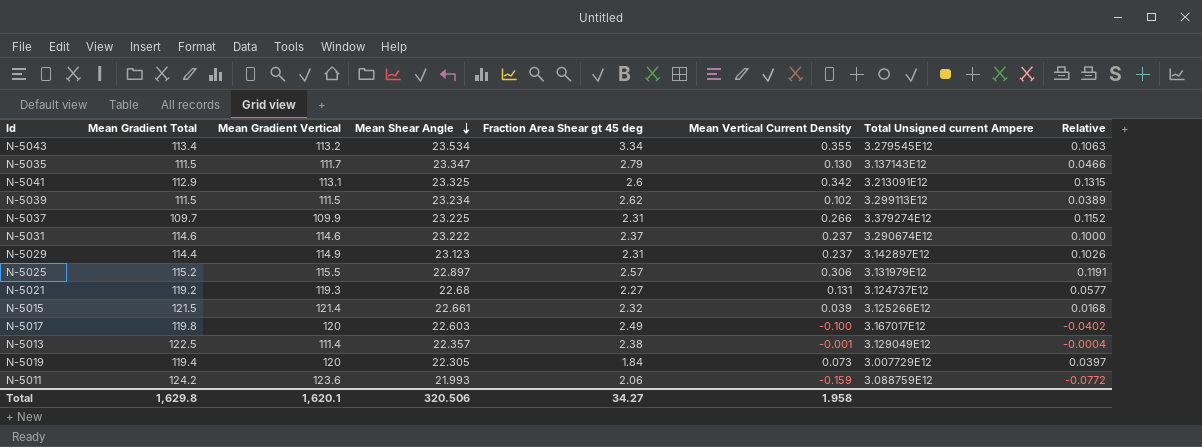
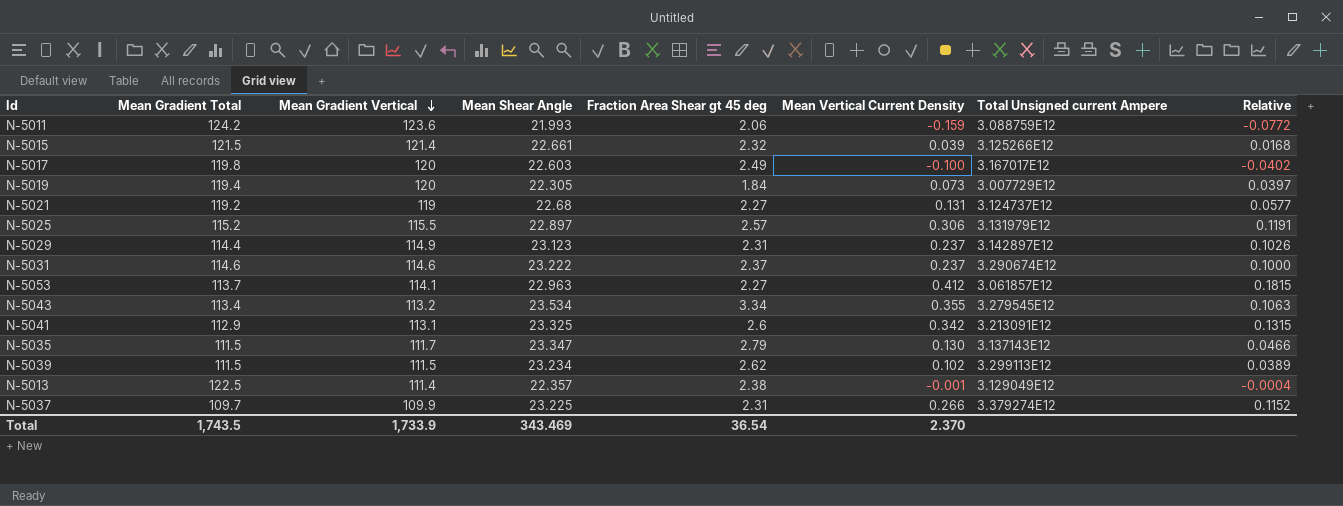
row order: Mean Shear Angle descending -> Mean Gradient Vertical descending
N-5021 | Mean Gradient Vertical: 119.3 -> 119
row N-5053: none -> 113.7 | 114.1 | 22.963 | 2.27 | 0.412 | 3.061857E12 | 0.1815
Total | Mean Gradient Total: 1,629.8 -> 1,743.5
Total | Mean Gradient Vertical: 1,620.1 -> 1,733.9
Total | Mean Shear Angle: 320.506 -> 343.469
Total | Fraction Area Shear gt 45 deg: 34.27 -> 36.54
Total | Mean Vertical Current Density: 1.958 -> 2.370

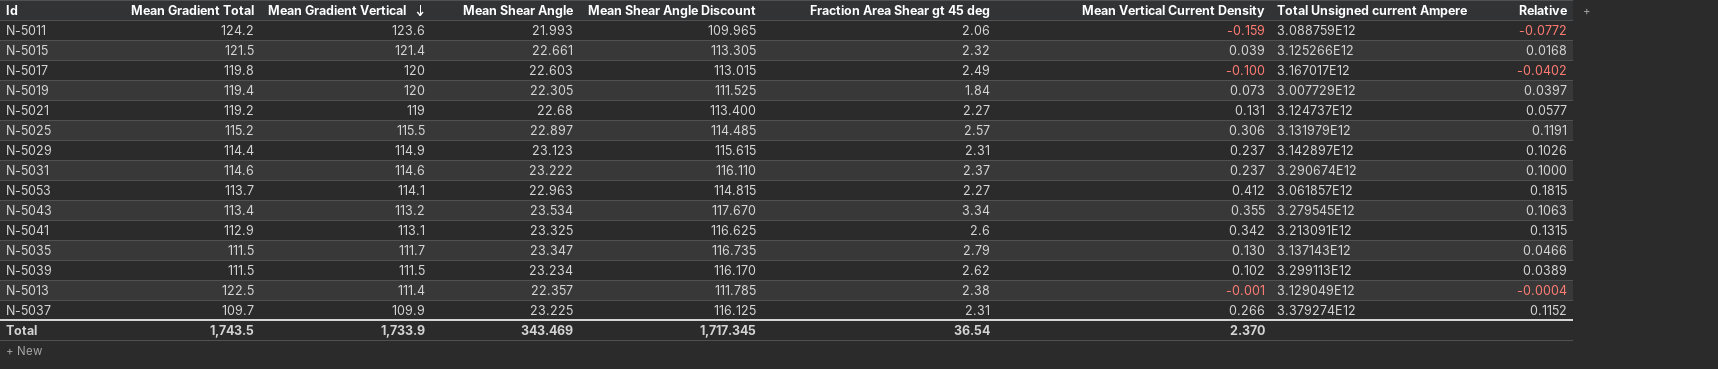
column Mean Shear Angle Discount | formula: none -> [Mean Shear Angle] * 5

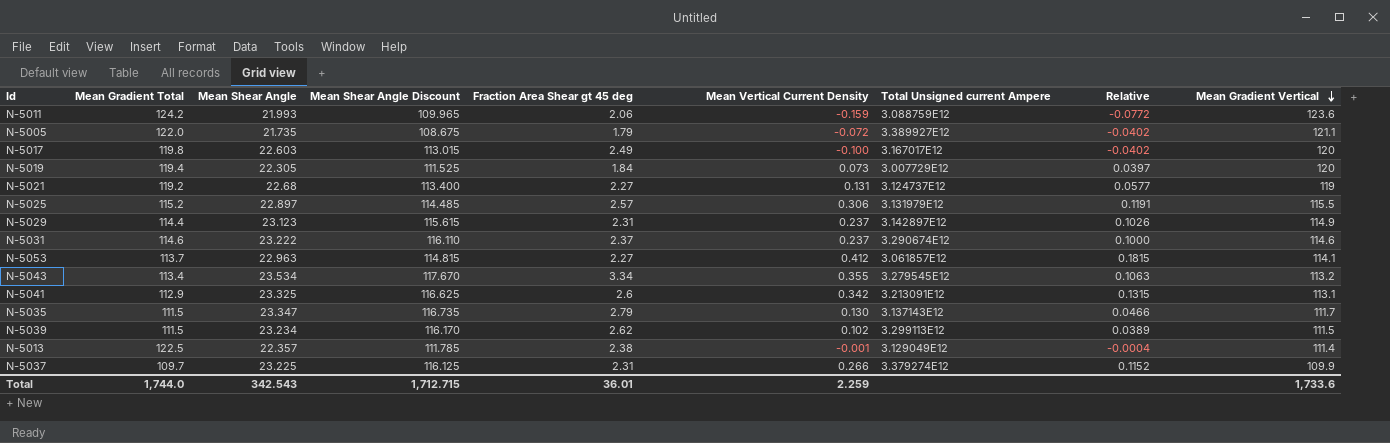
column Mean Gradient Vertical | position: 3 -> 9
row N-5015: 121.5 | 121.4 | 22.661 | 113.305 | 2.32 | 0.039 | 3.125266E12 | 0.0168 -> none
row N-5005: none -> 122.0 | 21.735 | 108.675 | 1.79 | -0.072 | 3.389927E12 | -0.0402 | 121.1
Total | Mean Gradient Total: 1,743.5 -> 1,744.0
Total | Mean Shear Angle: 343.469 -> 342.543
Total | Mean Shear Angle Discount: 1,717.345 -> 1,712.715
Total | Fraction Area Shear gt 45 deg: 36.54 -> 36.01
Total | Mean Vertical Current Density: 2.370 -> 2.259
Total | Mean Gradient Vertical: 1,733.9 -> 1,733.6

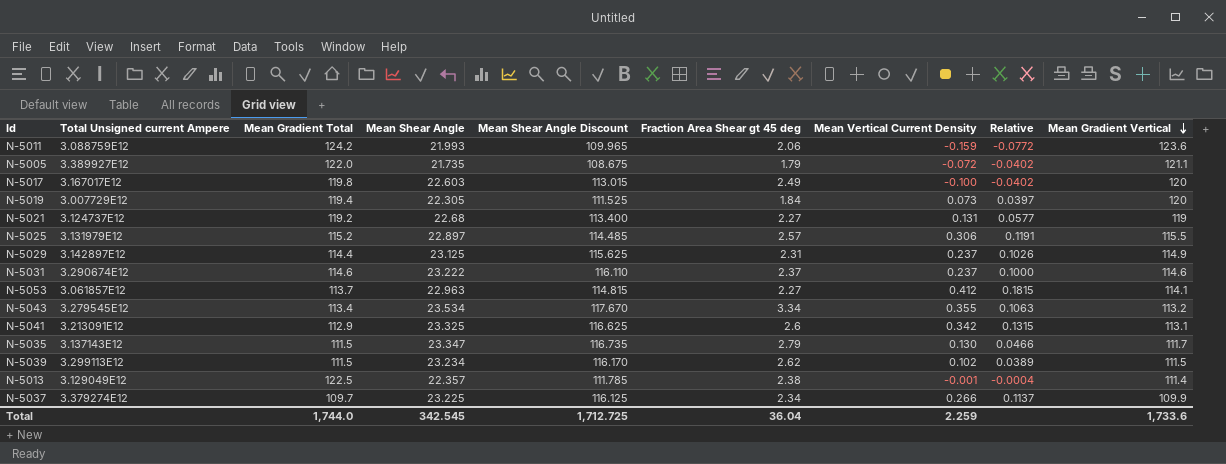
column Total Unsigned current Ampere | position: 7 -> 2
N-5029 | Mean Shear Angle: 23.123 -> 23.125
N-5029 | Mean Shear Angle Discount: 115.615 -> 115.625
N-5037 | Fraction Area Shear gt 45 deg: 2.31 -> 2.34
N-5037 | Relative: 0.1152 -> 0.1137
Total | Mean Shear Angle: 342.543 -> 342.545
Total | Mean Shear Angle Discount: 1,712.715 -> 1,712.725
Total | Fraction Area Shear gt 45 deg: 36.01 -> 36.04

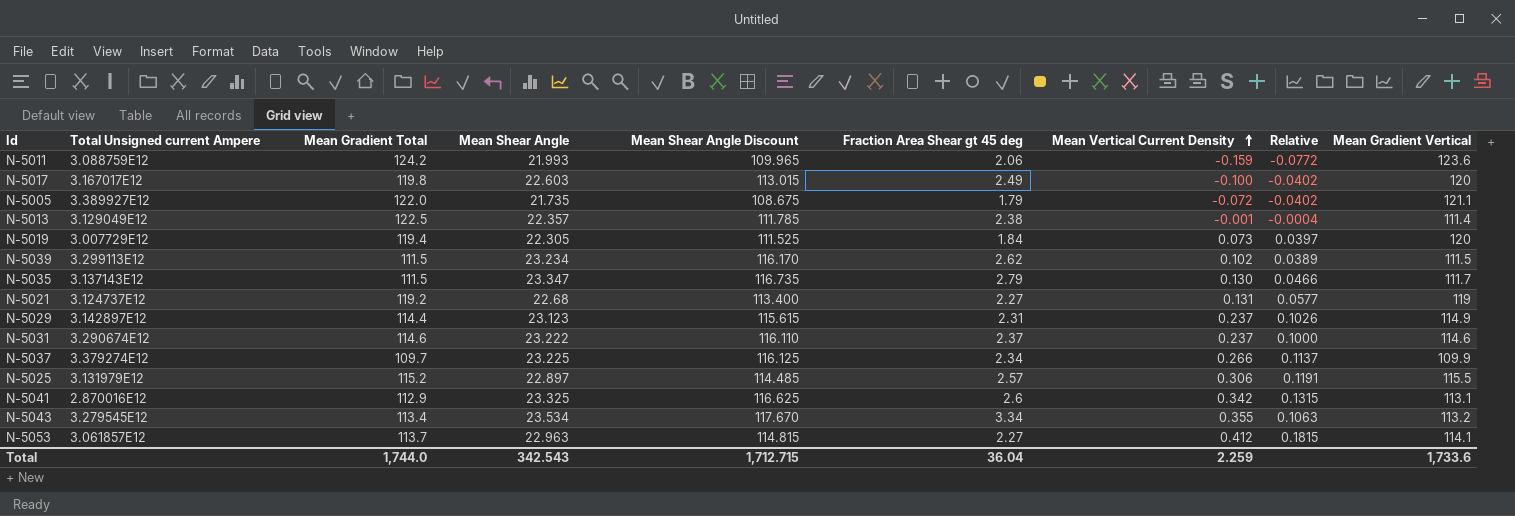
row order: Mean Gradient Vertical descending -> Mean Vertical Current Density ascending
N-5029 | Mean Shear Angle: 23.125 -> 23.123
N-5029 | Mean Shear Angle Discount: 115.625 -> 115.615
N-5041 | Total Unsigned current Ampere: 3.213091E12 -> 2.870016E12
Total | Mean Shear Angle: 342.545 -> 342.543
Total | Mean Shear Angle Discount: 1,712.725 -> 1,712.715

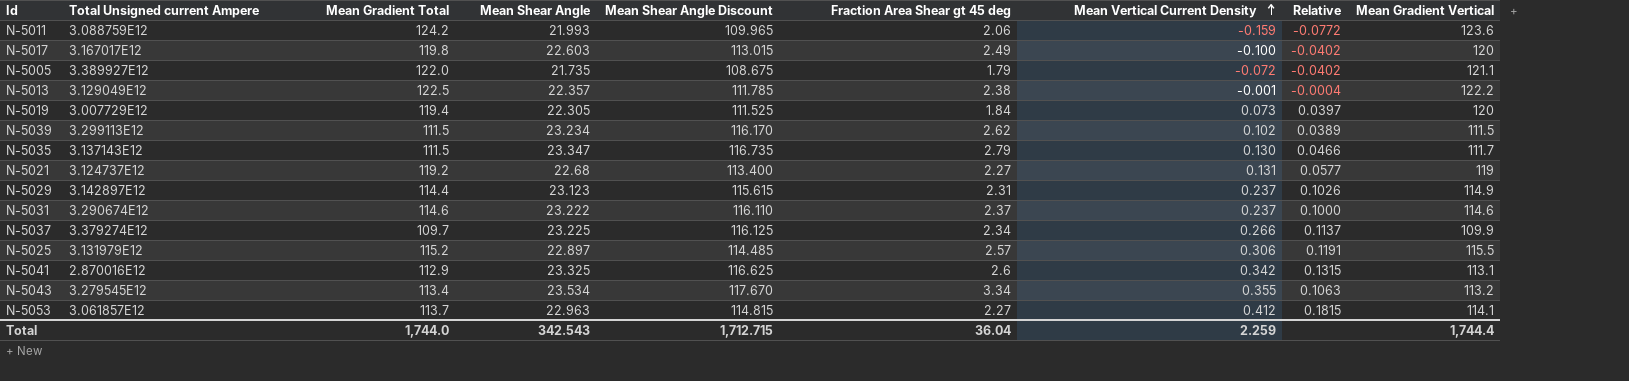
N-5013 | Mean Gradient Vertical: 111.4 -> 122.2
Total | Mean Gradient Vertical: 1,733.6 -> 1,744.4

